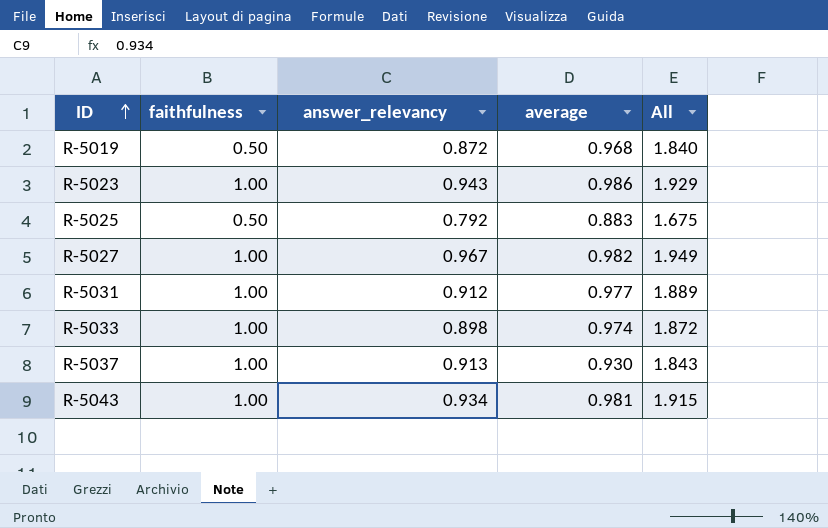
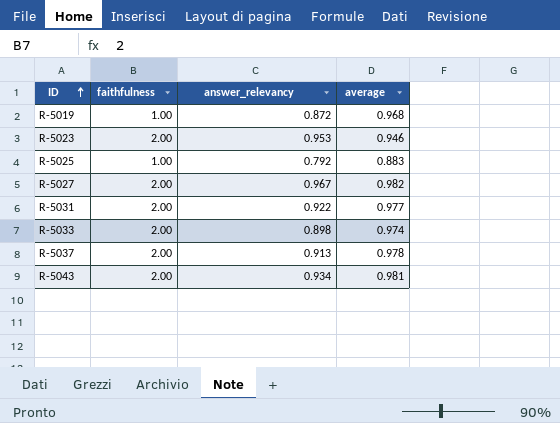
column All | formula: [answer_relevancy] + [average] -> none
R-5019 | faithfulness: 0.50 -> 1.00
R-5023 | faithfulness: 1.00 -> 2.00
R-5023 | answer_relevancy: 0.943 -> 0.953
R-5023 | average: 0.986 -> 0.946
R-5025 | faithfulness: 0.50 -> 1.00
R-5027 | faithfulness: 1.00 -> 2.00
R-5031 | faithfulness: 1.00 -> 2.00
R-5031 | answer_relevancy: 0.912 -> 0.922
R-5033 | faithfulness: 1.00 -> 2.00
R-5037 | faithfulness: 1.00 -> 2.00
R-5037 | average: 0.930 -> 0.978
R-5043 | faithfulness: 1.00 -> 2.00

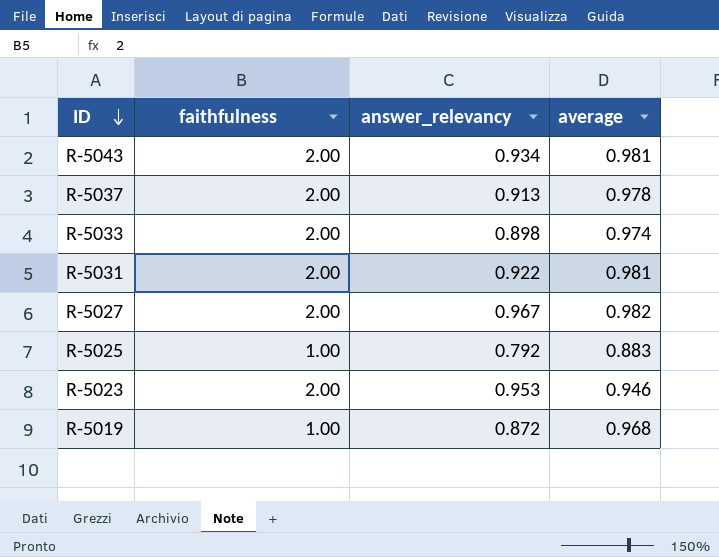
row order: ID ascending -> ID descending
R-5031 | average: 0.977 -> 0.981

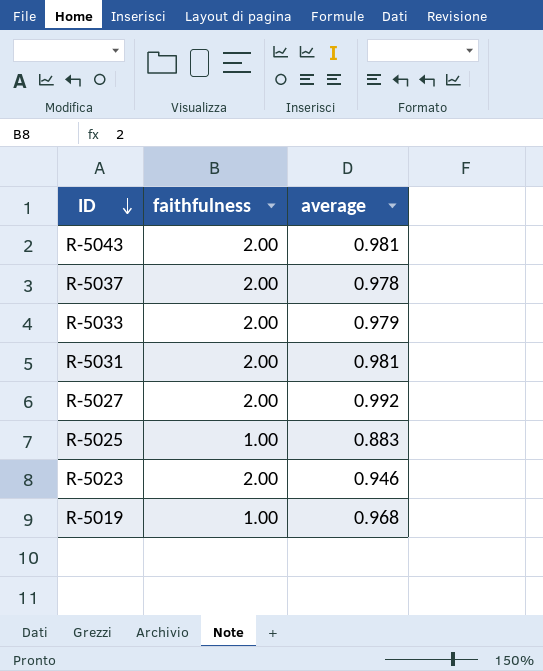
column answer_relevancy | position: 3 -> none
R-5033 | average: 0.974 -> 0.979
R-5027 | average: 0.982 -> 0.992

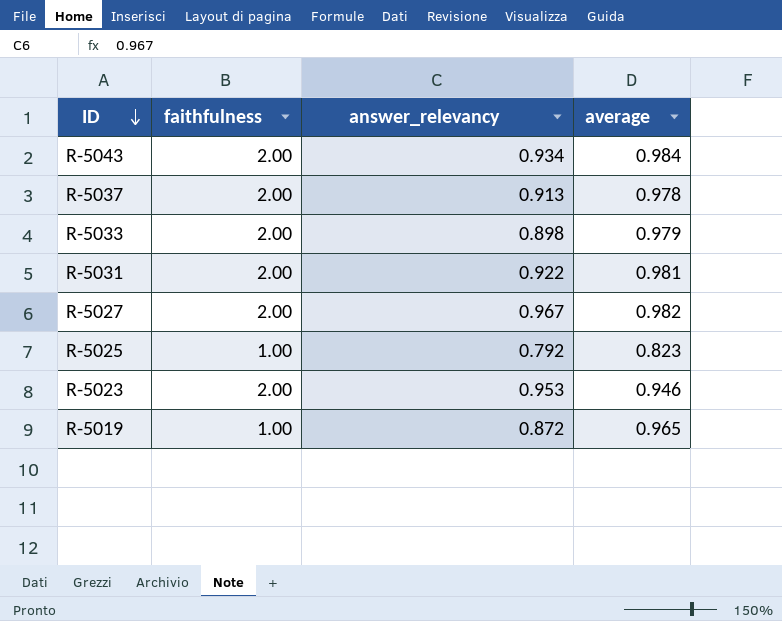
column answer_relevancy | position: none -> 3
R-5043 | average: 0.981 -> 0.984
R-5027 | average: 0.992 -> 0.982
R-5025 | average: 0.883 -> 0.823
R-5019 | average: 0.968 -> 0.965

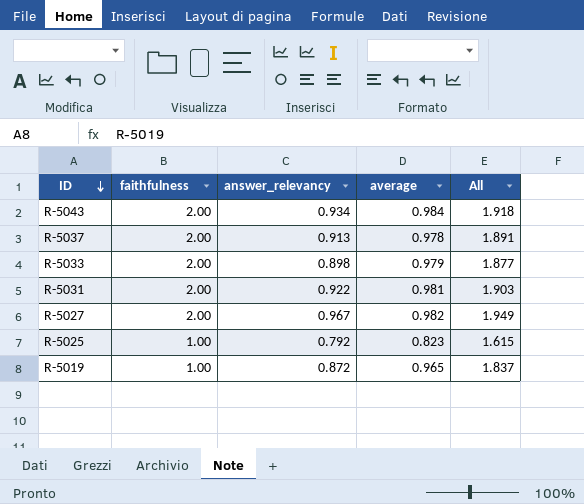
column All | formula: none -> [answer_relevancy] + [average]
row R-5023: 2.00 | 0.953 | 0.946 -> none

